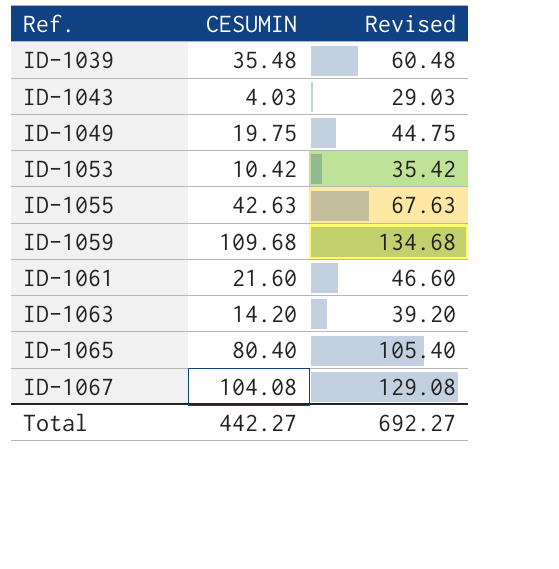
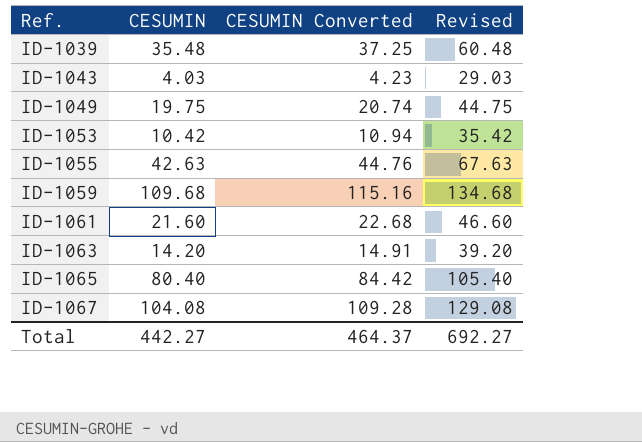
column CESUMIN Converted | formula: none -> [CESUMIN] * 1.05

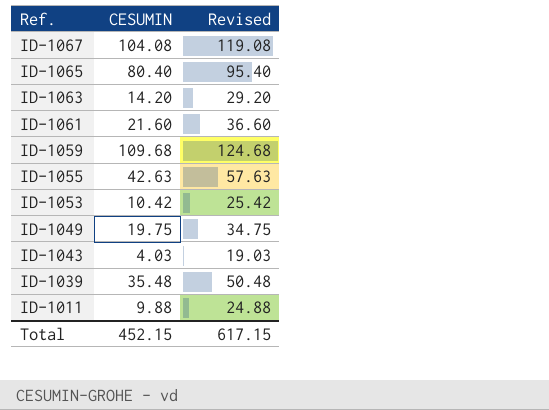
row order: Ref. ascending -> Ref. descending
column CESUMIN Converted | formula: [CESUMIN] * 1.05 -> none
column Revised | formula: [CESUMIN] + 25 -> [CESUMIN] + 15
row ID-1011: none -> 9.88 | 24.88
Total | CESUMIN: 442.27 -> 452.15
Total | Revised: 692.27 -> 617.15

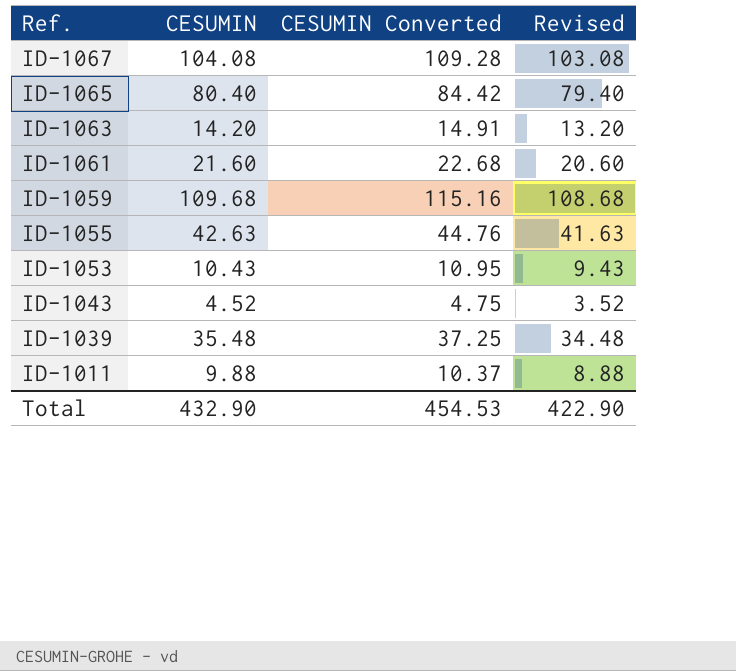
column CESUMIN Converted | formula: none -> [CESUMIN] * 1.05
column Revised | formula: [CESUMIN] + 15 -> [CESUMIN] - 1
row ID-1049: 19.75 | 34.75 -> none
ID-1053 | CESUMIN: 10.42 -> 10.43
ID-1043 | CESUMIN: 4.03 -> 4.52
Total | CESUMIN: 452.15 -> 432.90
Total | Revised: 617.15 -> 422.90

